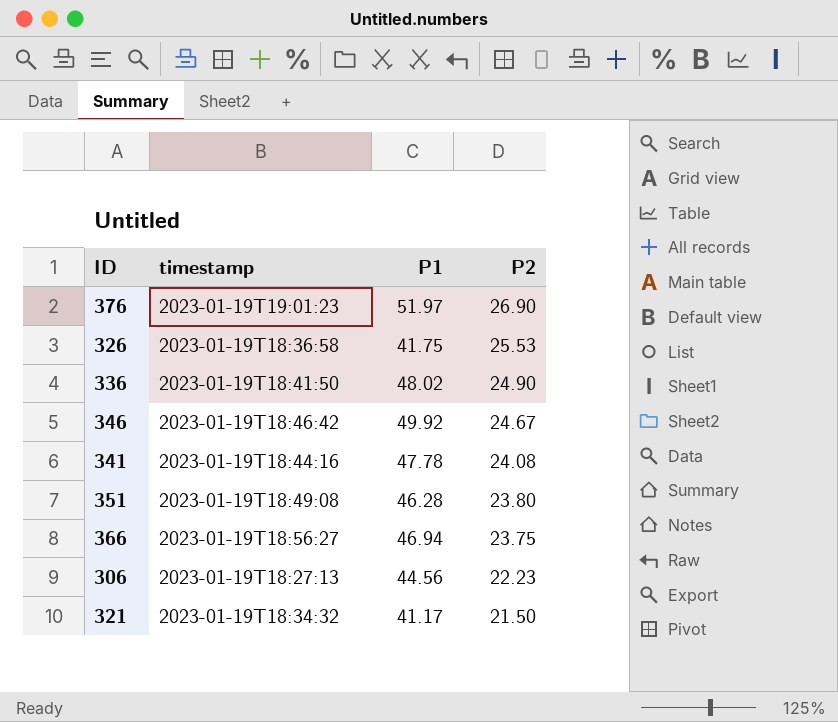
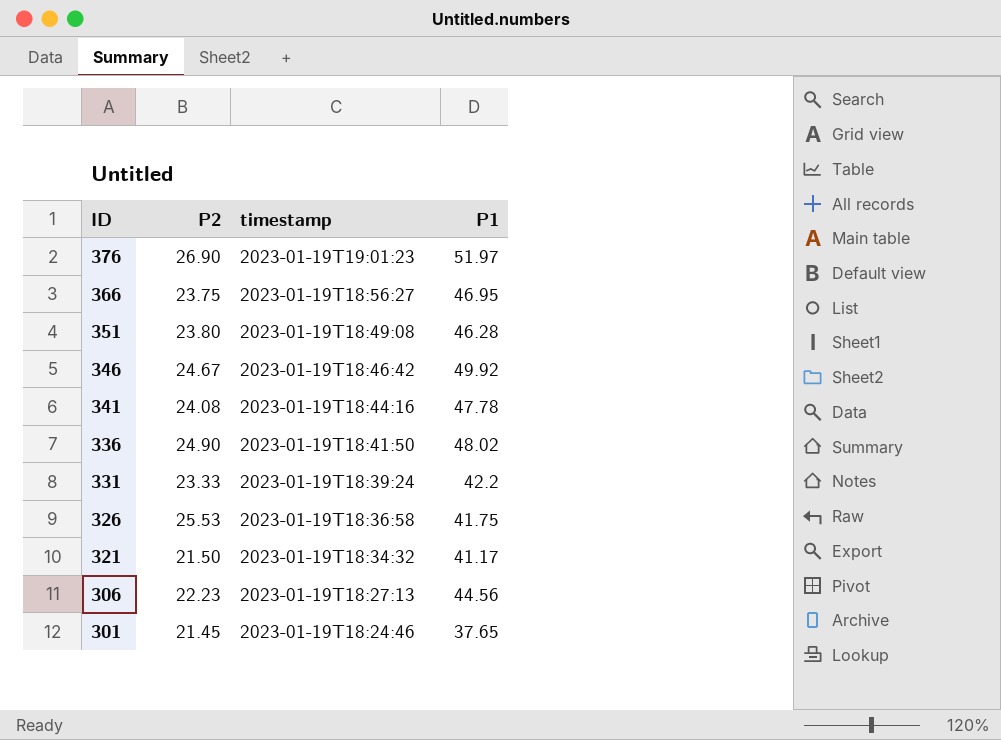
row order: P2 descending -> ID descending
column P2 | position: 4 -> 2
366 | P1: 46.94 -> 46.95
row 331: none -> 23.33 | 2023-01-19T18:39:24 | 42.2
row 301: none -> 21.45 | 2023-01-19T18:24:46 | 37.65

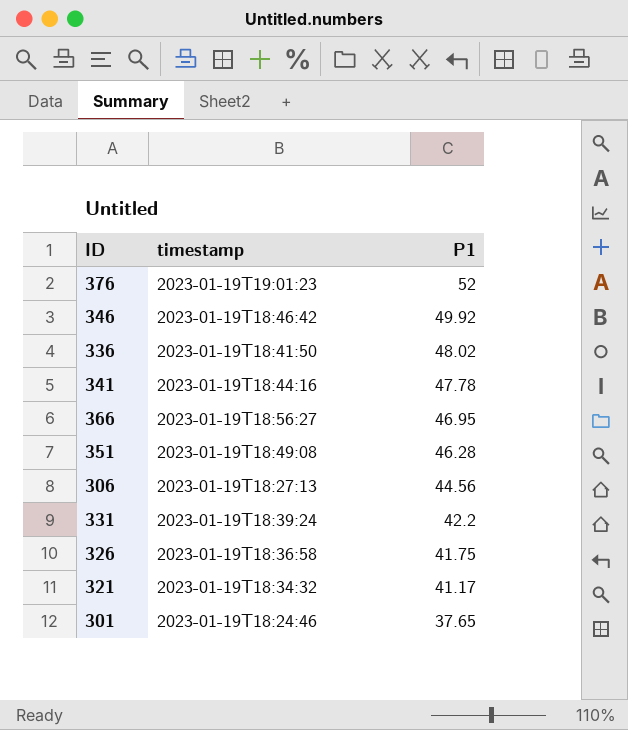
row order: ID descending -> P1 descending
column P2 | position: 2 -> none
376 | P1: 51.97 -> 52

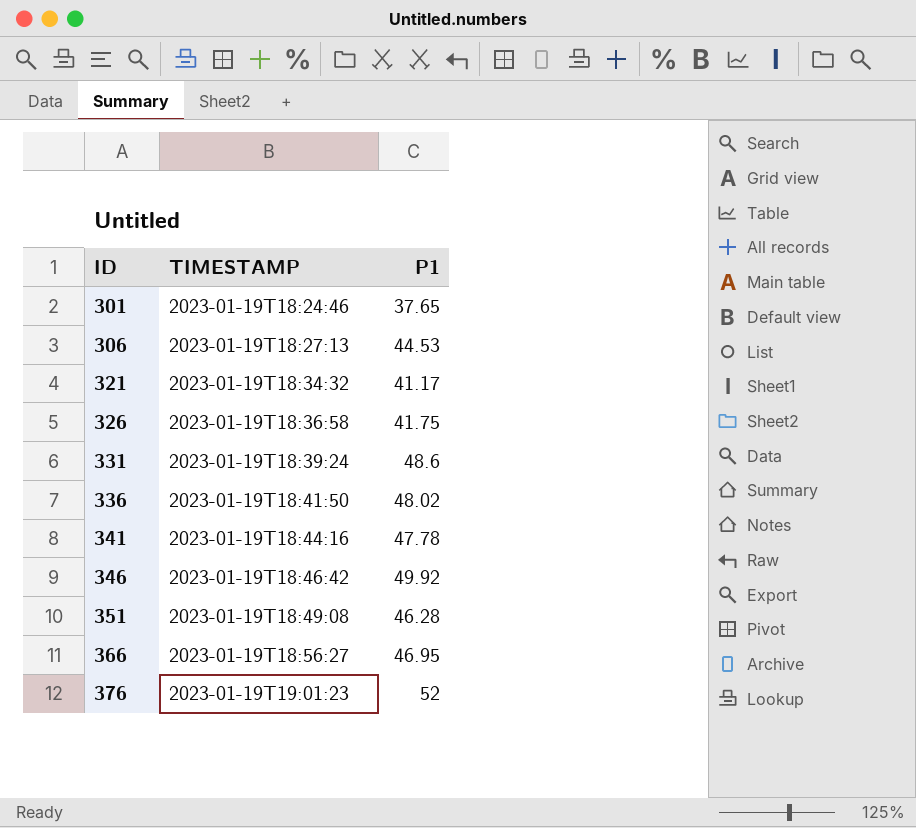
row order: P1 descending -> ID ascending
column name: timestamp -> TIMESTAMP
306 | P1: 44.56 -> 44.53
331 | P1: 42.2 -> 48.6

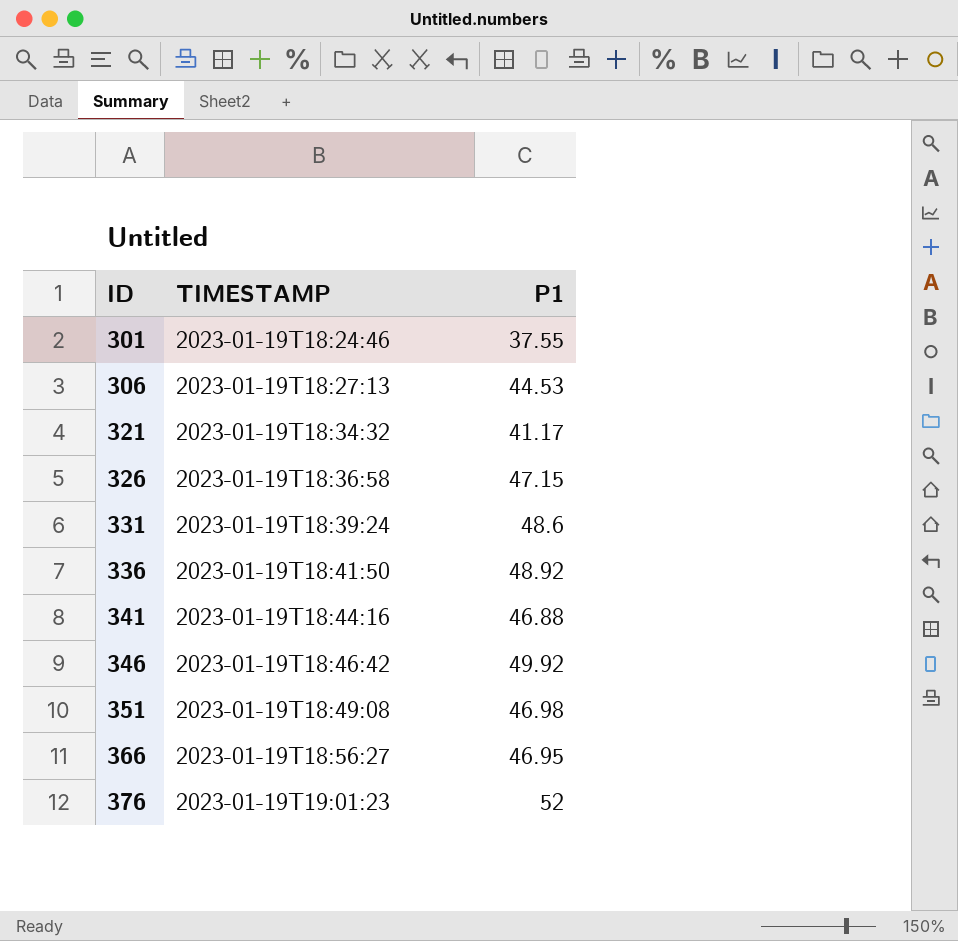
301 | P1: 37.65 -> 37.55
326 | P1: 41.75 -> 47.15
336 | P1: 48.02 -> 48.92
341 | P1: 47.78 -> 46.88
351 | P1: 46.28 -> 46.98

